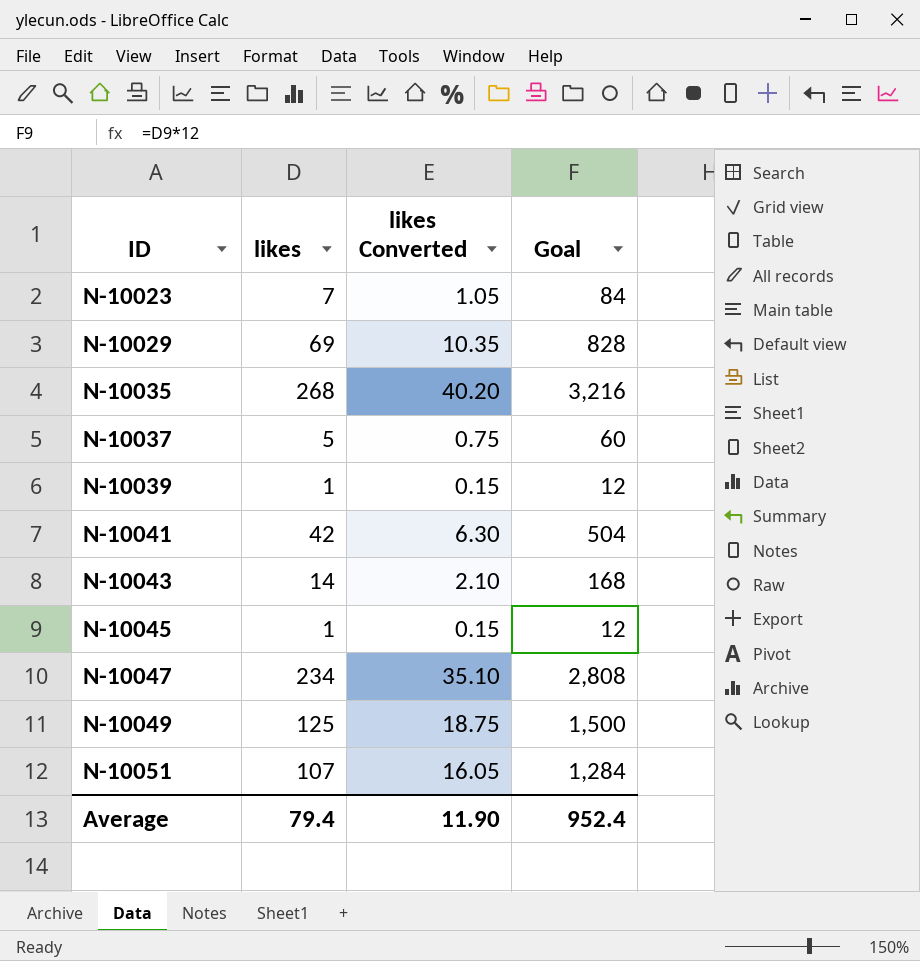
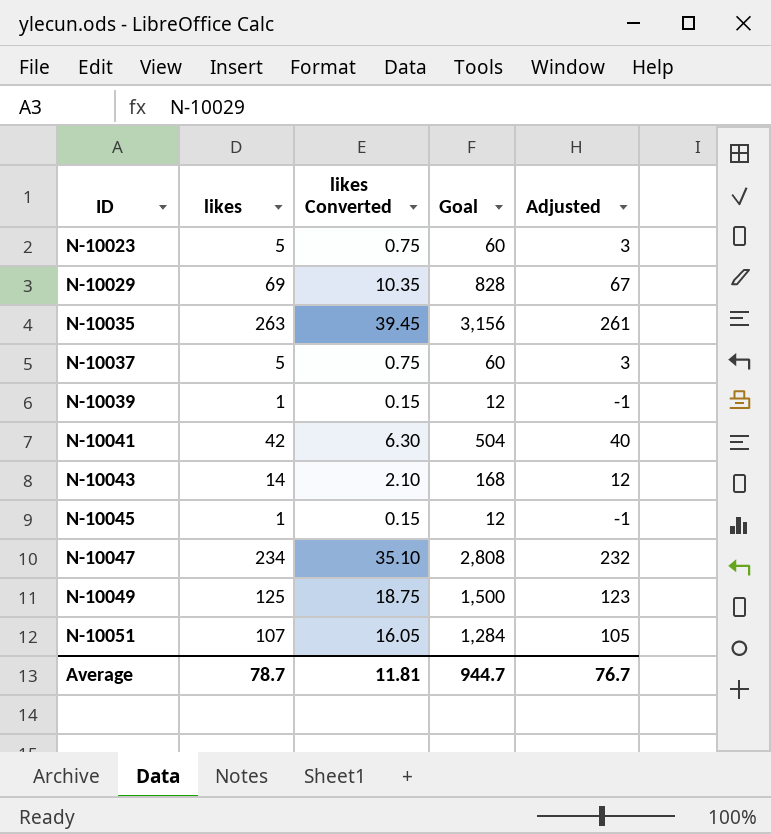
column Adjusted | formula: none -> [likes] - 2
N-10023 | likes: 7 -> 5
N-10023 | likes Converted: 1.05 -> 0.75
N-10023 | Goal: 84 -> 60
N-10035 | likes: 268 -> 263
N-10035 | likes Converted: 40.20 -> 39.45
N-10035 | Goal: 3,216 -> 3,156
Average | likes: 79.4 -> 78.7
Average | likes Converted: 11.90 -> 11.81
Average | Goal: 952.4 -> 944.7

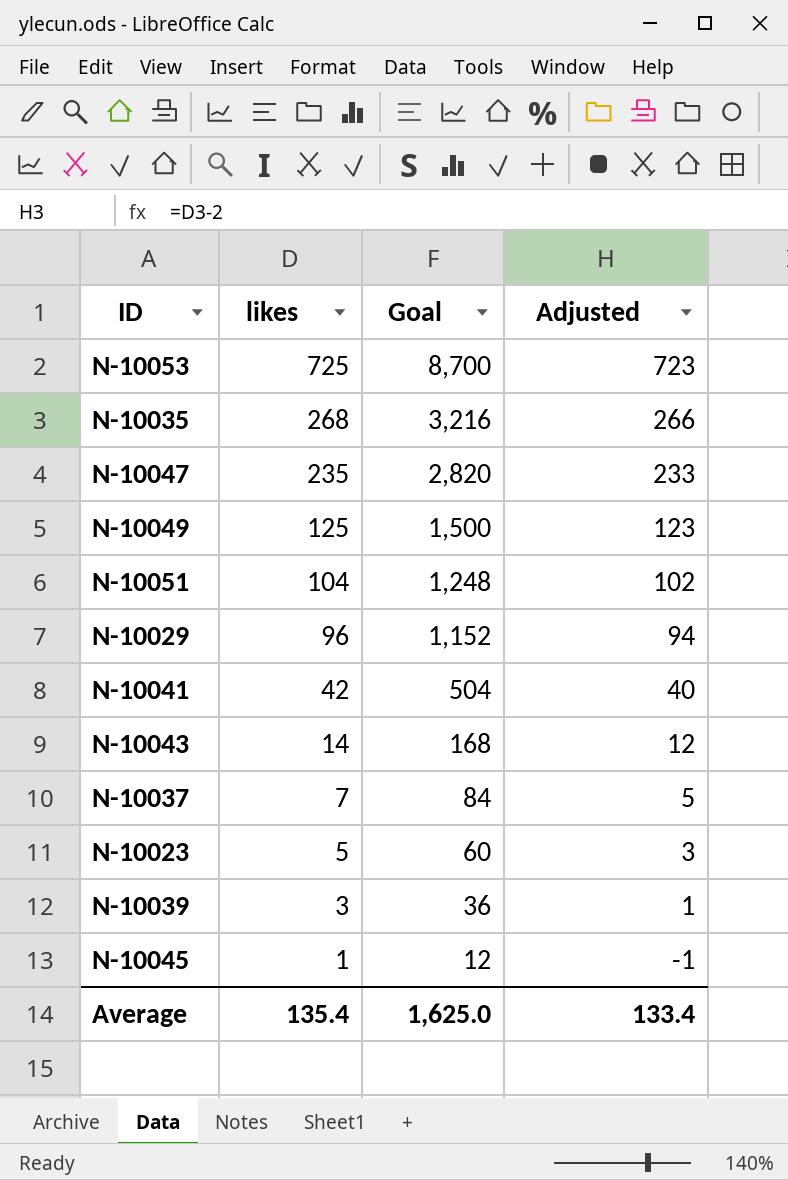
row order: ID ascending -> likes descending
column likes Converted | formula: [likes] * 0.15 -> none
row N-10053: none -> 725 | 8,700 | 723
N-10035 | likes: 263 -> 268
N-10035 | Goal: 3,156 -> 3,216
N-10035 | Adjusted: 261 -> 266
N-10047 | likes: 234 -> 235
N-10047 | Goal: 2,808 -> 2,820
N-10047 | Adjusted: 232 -> 233
N-10051 | likes: 107 -> 104
N-10051 | Goal: 1,284 -> 1,248
N-10051 | Adjusted: 105 -> 102
N-10029 | likes: 69 -> 96
N-10029 | Goal: 828 -> 1,152
N-10029 | Adjusted: 67 -> 94
N-10037 | likes: 5 -> 7
N-10037 | Goal: 60 -> 84
N-10037 | Adjusted: 3 -> 5
N-10039 | likes: 1 -> 3
N-10039 | Goal: 12 -> 36
N-10039 | Adjusted: -1 -> 1
Average | likes: 78.7 -> 135.4
Average | Goal: 944.7 -> 1,625.0
Average | Adjusted: 76.7 -> 133.4

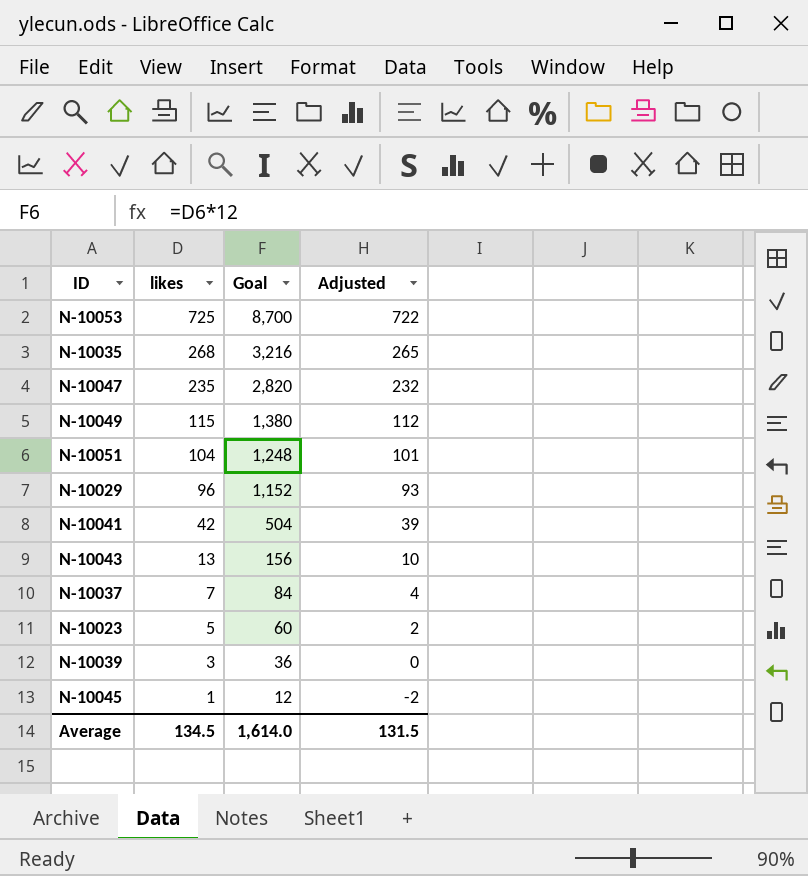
column Adjusted | formula: [likes] - 2 -> [likes] - 3
N-10049 | likes: 125 -> 115
N-10049 | Goal: 1,500 -> 1,380
N-10043 | likes: 14 -> 13
N-10043 | Goal: 168 -> 156
Average | likes: 135.4 -> 134.5
Average | Goal: 1,625.0 -> 1,614.0
Average | Adjusted: 133.4 -> 131.5

